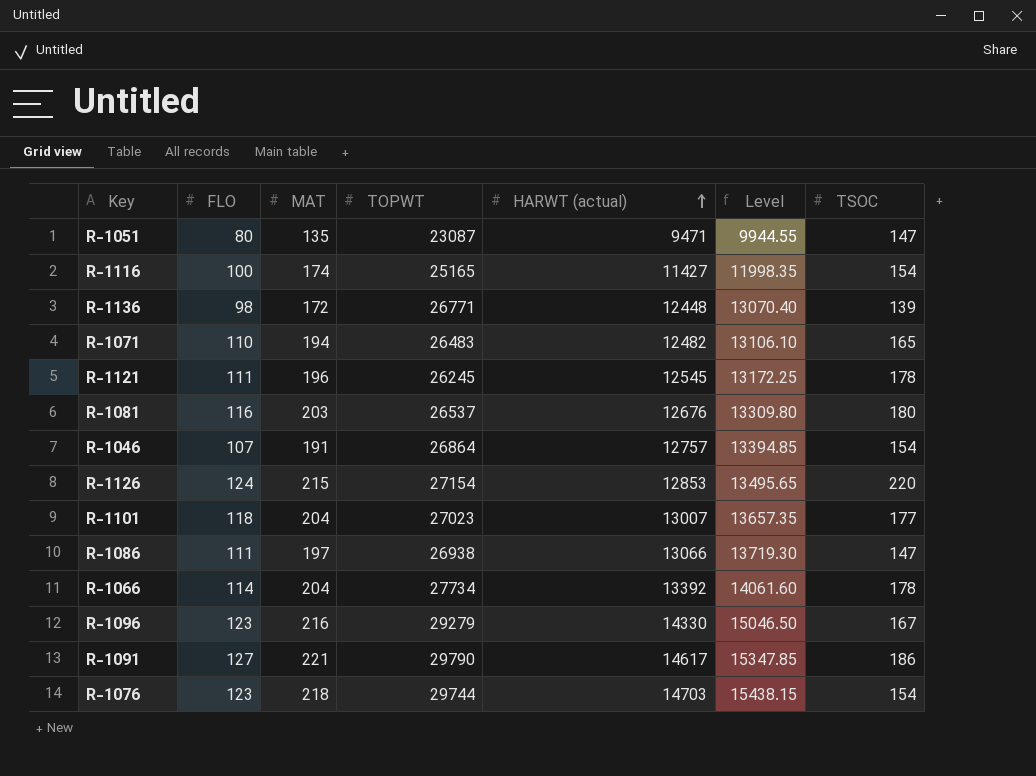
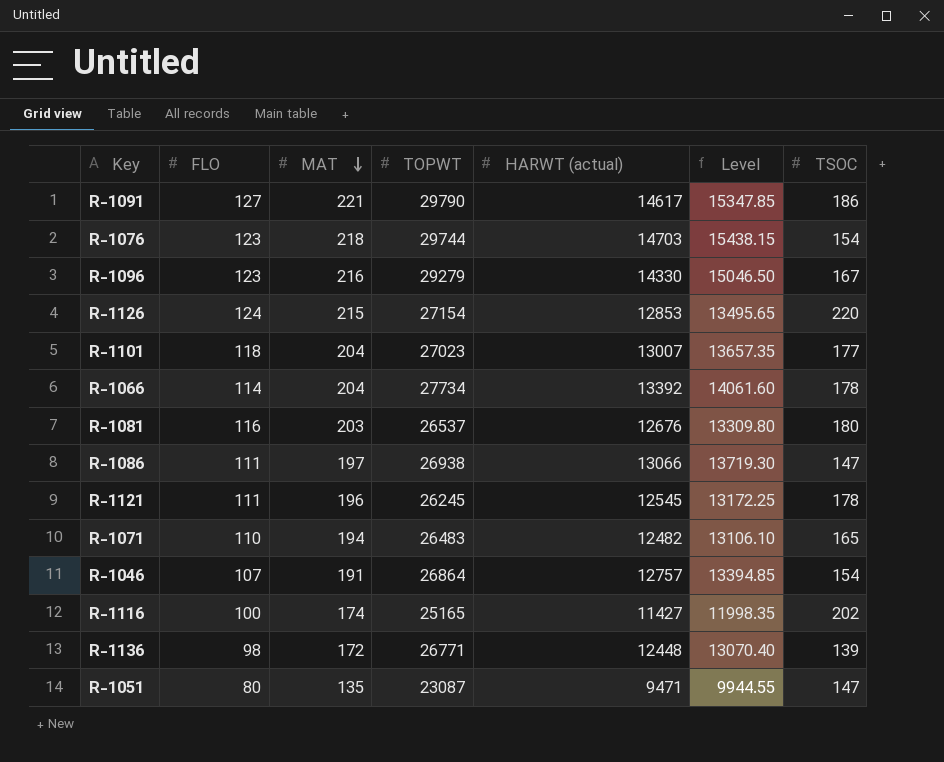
row order: HARWT (actual) ascending -> MAT descending
R-1116 | TSOC: 154 -> 202

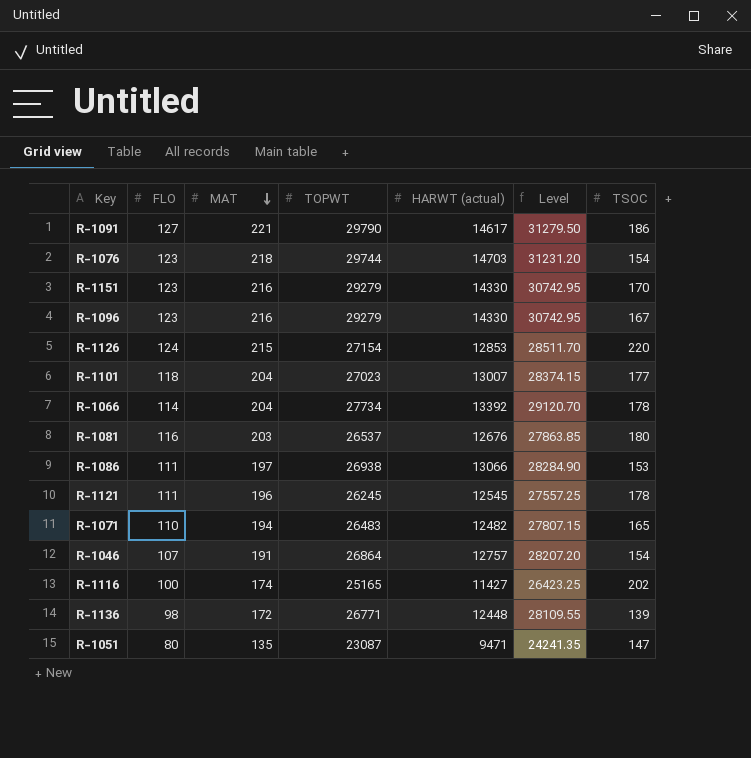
column Level | formula: [HARWT (actual)] * 1.05 -> [TOPWT] * 1.05
row R-1151: none -> 123 | 216 | 29279 | 14330 | 30742.95 | 170
R-1086 | TSOC: 147 -> 153

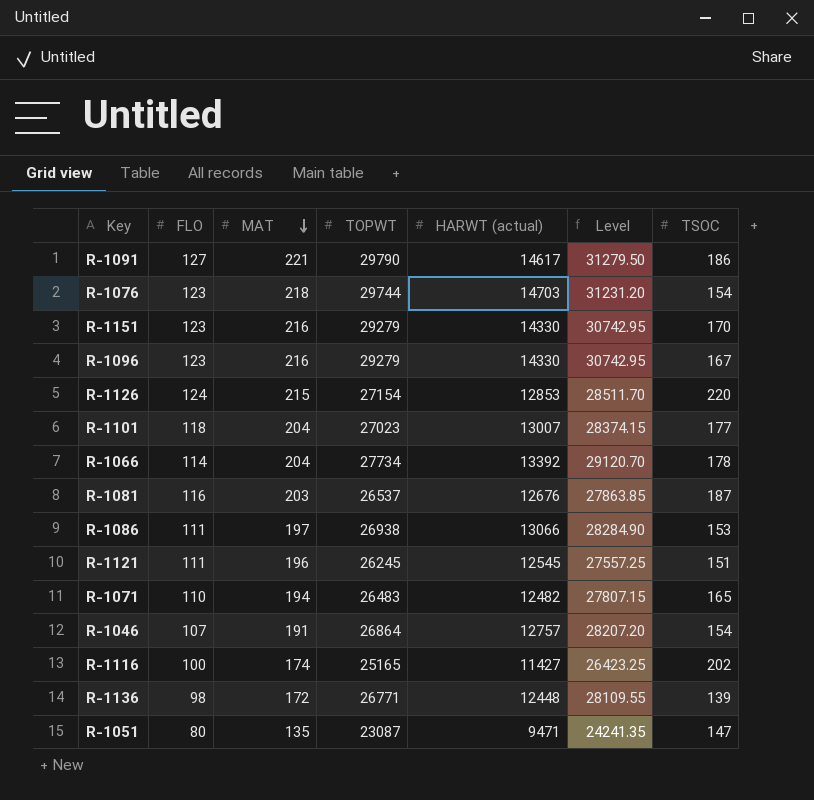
R-1081 | TSOC: 180 -> 187
R-1121 | TSOC: 178 -> 151

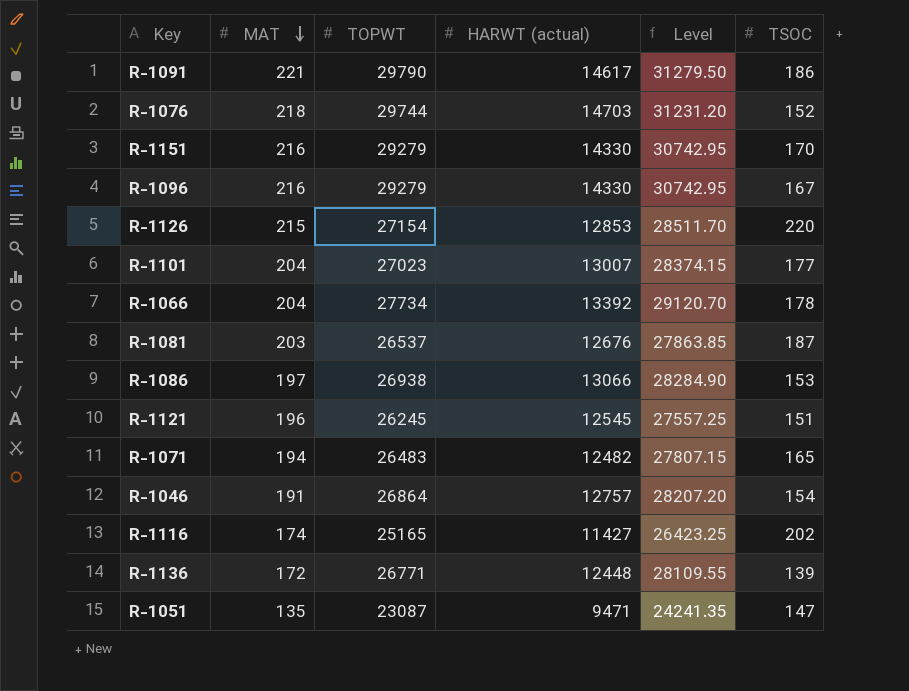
column FLO | position: 2 -> none
R-1076 | TSOC: 154 -> 152

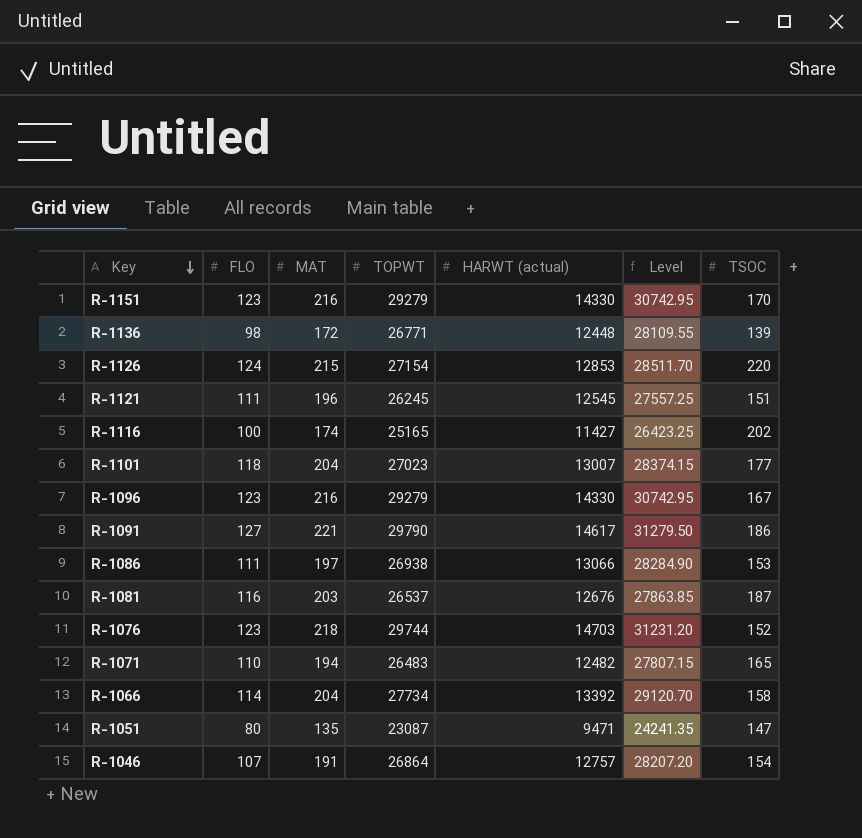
row order: MAT descending -> Key descending
column FLO | position: none -> 2
R-1066 | TSOC: 178 -> 158

